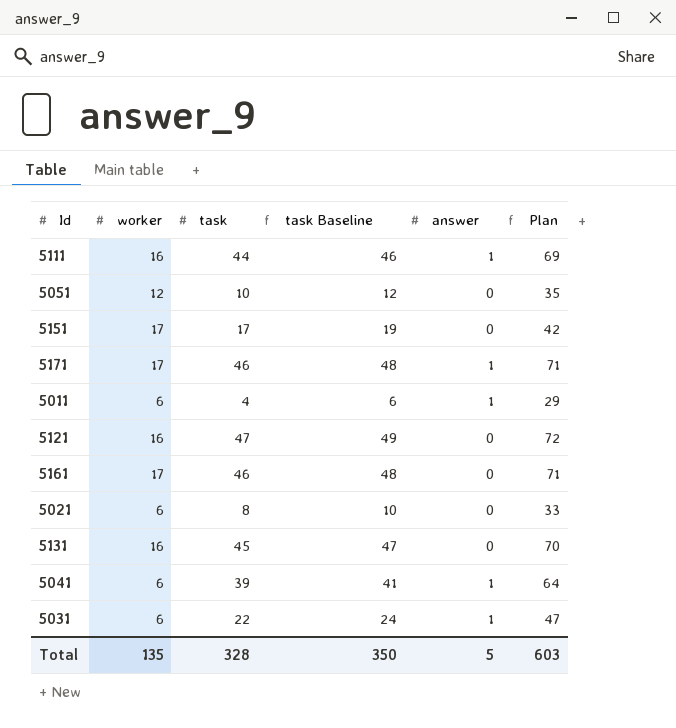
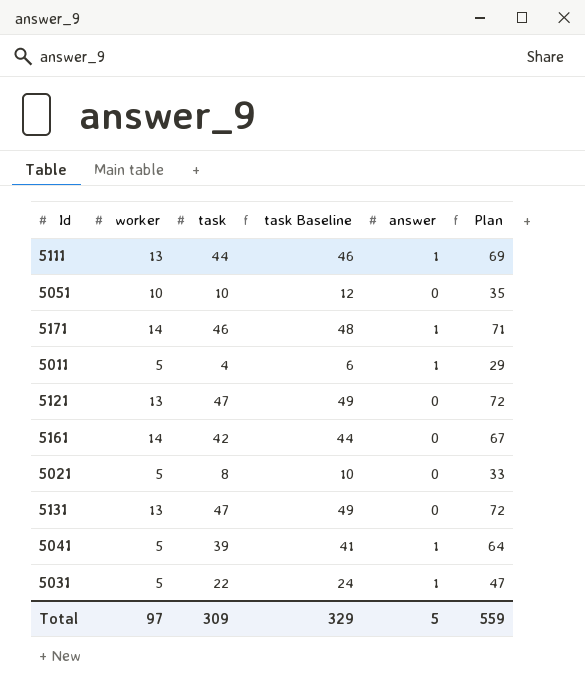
row 5151: 17 | 17 | 19 | 0 | 42 -> none
5111 | worker: 16 -> 13
5051 | worker: 12 -> 10
5171 | worker: 17 -> 14
5011 | worker: 6 -> 5
5121 | worker: 16 -> 13
5161 | worker: 17 -> 14
5161 | task: 46 -> 42
5161 | task Baseline: 48 -> 44
5161 | Plan: 71 -> 67
5021 | worker: 6 -> 5
5131 | worker: 16 -> 13
5131 | task: 45 -> 47
5131 | task Baseline: 47 -> 49
5131 | Plan: 70 -> 72
5041 | worker: 6 -> 5
5031 | worker: 6 -> 5
Total | worker: 135 -> 97
Total | task: 328 -> 309
Total | task Baseline: 350 -> 329
Total | Plan: 603 -> 559

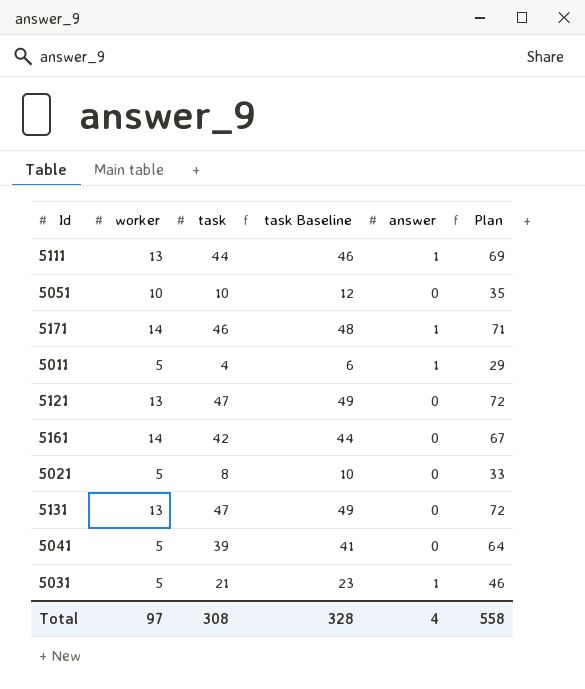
5041 | answer: 1 -> 0
5031 | task: 22 -> 21
5031 | task Baseline: 24 -> 23
5031 | Plan: 47 -> 46
Total | task: 309 -> 308
Total | task Baseline: 329 -> 328
Total | answer: 5 -> 4
Total | Plan: 559 -> 558

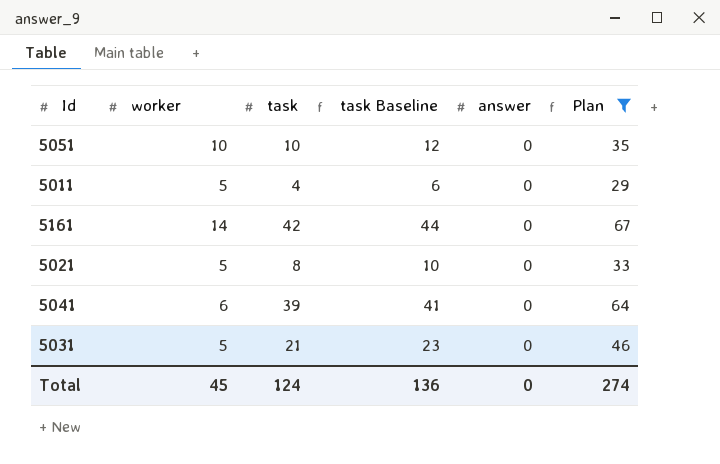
filter: none -> Plan <= 67
5011 | answer: 1 -> 0
5041 | worker: 5 -> 6
5031 | answer: 1 -> 0
Total | worker: 97 -> 45
Total | task: 308 -> 124
Total | task Baseline: 328 -> 136
Total | answer: 4 -> 0
Total | Plan: 558 -> 274

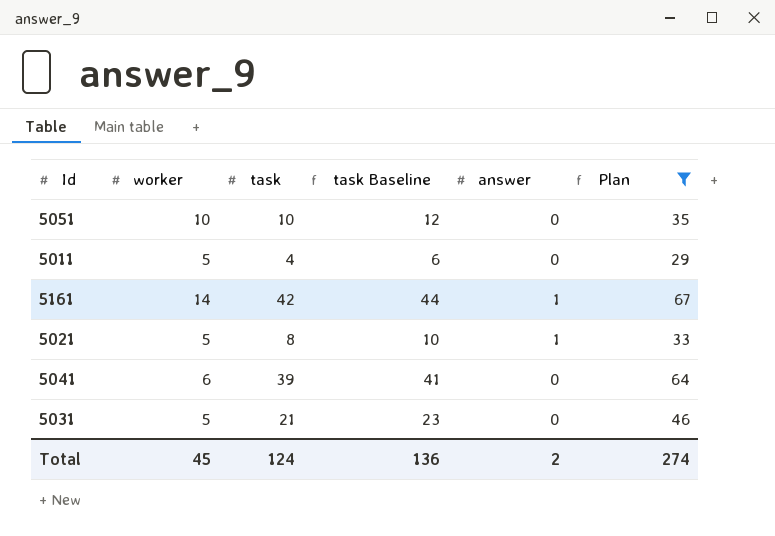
5161 | answer: 0 -> 1
5021 | answer: 0 -> 1
Total | answer: 0 -> 2

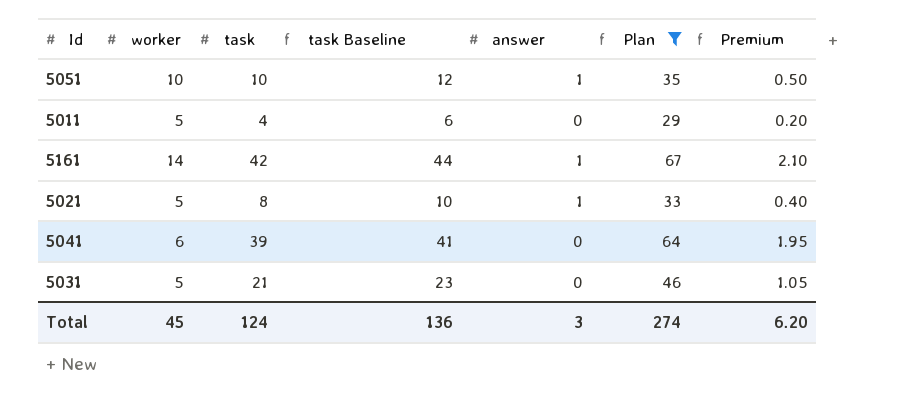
column Premium | formula: none -> [task] * 0.05
5051 | answer: 0 -> 1
Total | answer: 2 -> 3

